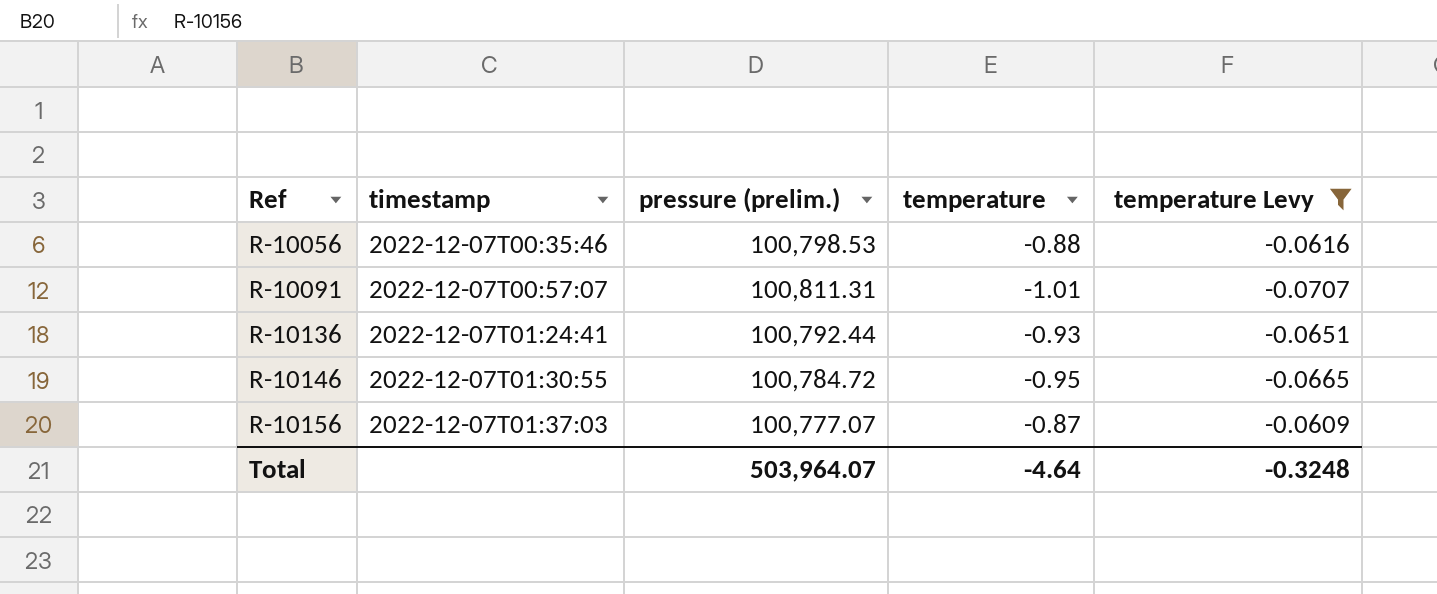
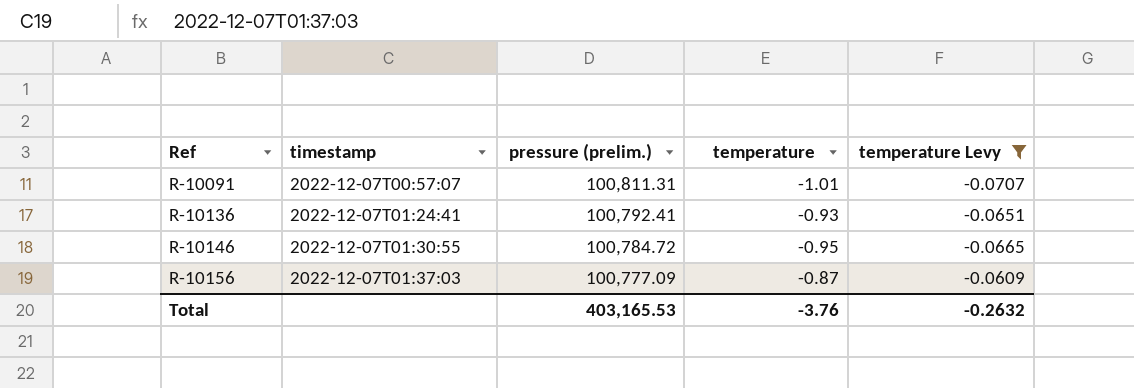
row R-10056: 2022-12-07T00:35:46 | 100,798.53 | -0.88 | -0.0616 -> none
R-10136 | pressure (prelim.): 100,792.44 -> 100,792.41
R-10156 | pressure (prelim.): 100,777.07 -> 100,777.09
Total | pressure (prelim.): 503,964.07 -> 403,165.53
Total | temperature: -4.64 -> -3.76
Total | temperature Levy: -0.3248 -> -0.2632

